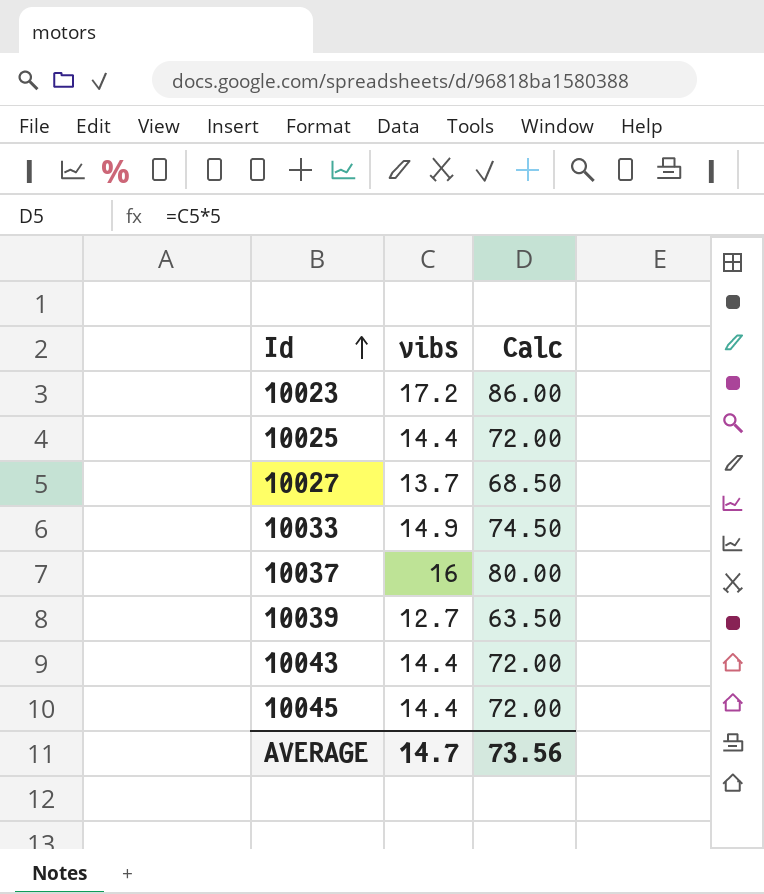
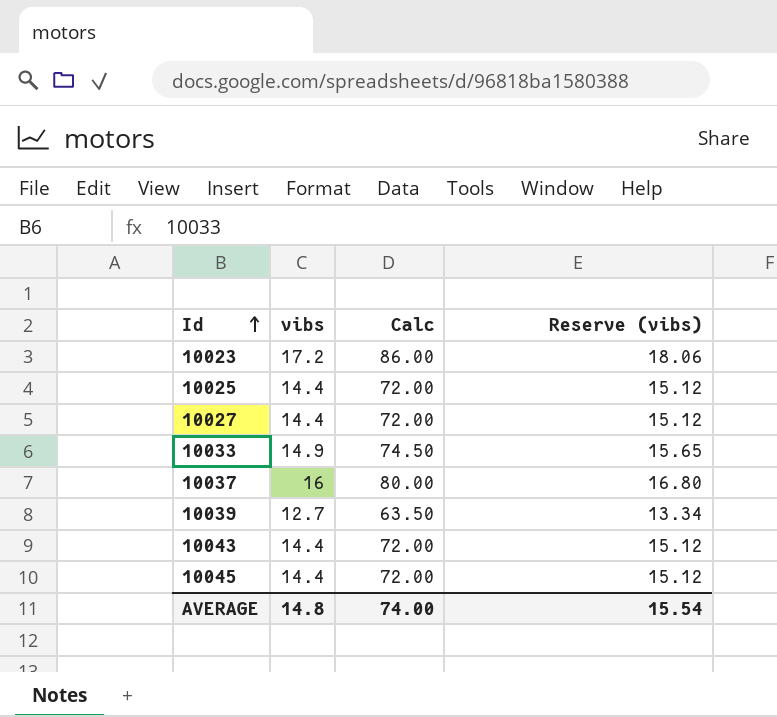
column Reserve (vibs) | formula: none -> [vibs] * 1.05
10027 | vibs: 13.7 -> 14.4
10027 | Calc: 68.50 -> 72.00
AVERAGE | vibs: 14.7 -> 14.8
AVERAGE | Calc: 73.56 -> 74.00

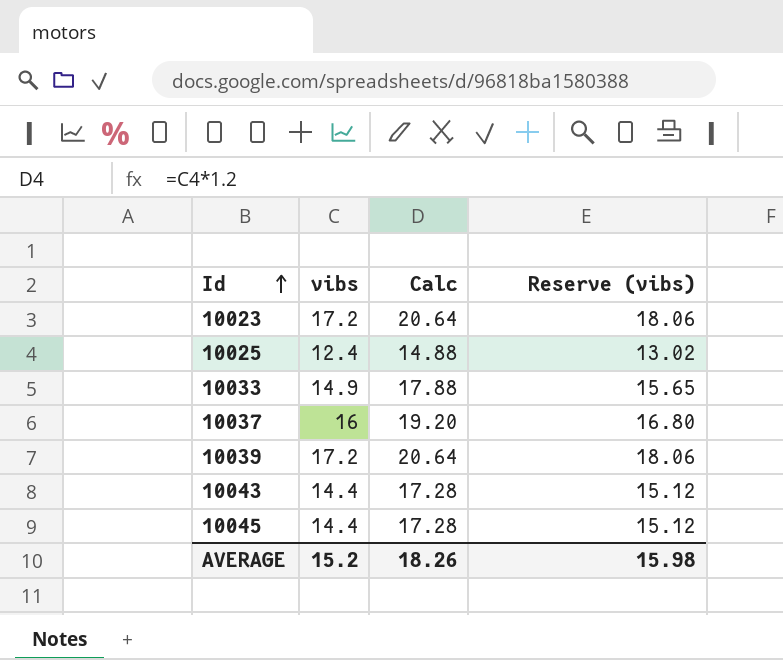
column Calc | formula: [vibs] * 5 -> [vibs] * 1.2
row 10027: 14.4 | 72.00 | 15.12 -> none
10025 | vibs: 14.4 -> 12.4
10025 | Reserve (vibs): 15.12 -> 13.02
10039 | vibs: 12.7 -> 17.2
10039 | Reserve (vibs): 13.34 -> 18.06
AVERAGE | vibs: 14.8 -> 15.2
AVERAGE | Calc: 74.00 -> 18.26
AVERAGE | Reserve (vibs): 15.54 -> 15.98

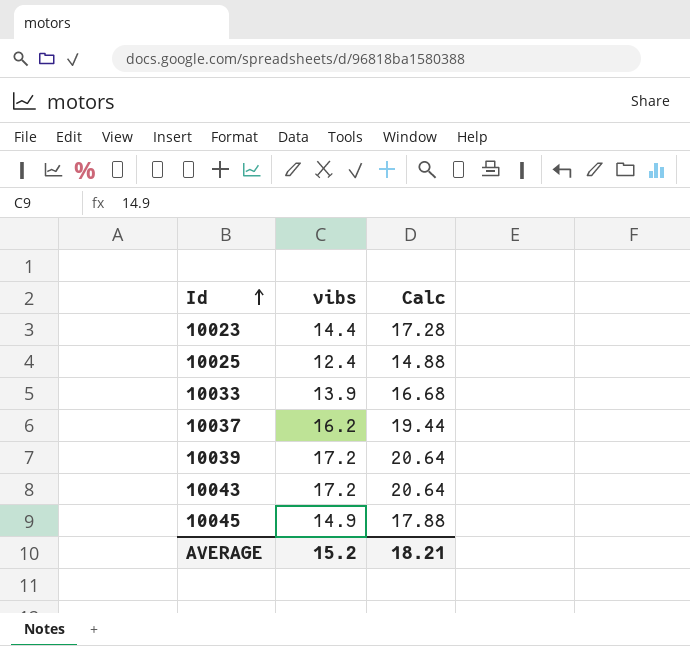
column Reserve (vibs) | formula: [vibs] * 1.05 -> none
10023 | vibs: 17.2 -> 14.4
10023 | Calc: 20.64 -> 17.28
10033 | vibs: 14.9 -> 13.9
10033 | Calc: 17.88 -> 16.68
10037 | vibs: 16 -> 16.2
10037 | Calc: 19.20 -> 19.44
10043 | vibs: 14.4 -> 17.2
10043 | Calc: 17.28 -> 20.64
10045 | vibs: 14.4 -> 14.9
10045 | Calc: 17.28 -> 17.88
AVERAGE | Calc: 18.26 -> 18.21

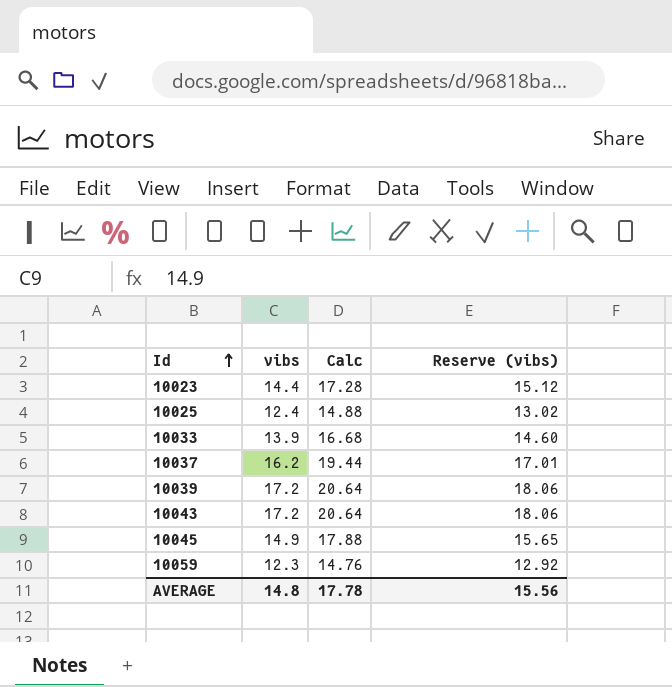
column Reserve (vibs) | formula: none -> [vibs] * 1.05
row 10059: none -> 12.3 | 14.76 | 12.92
AVERAGE | vibs: 15.2 -> 14.8
AVERAGE | Calc: 18.21 -> 17.78

